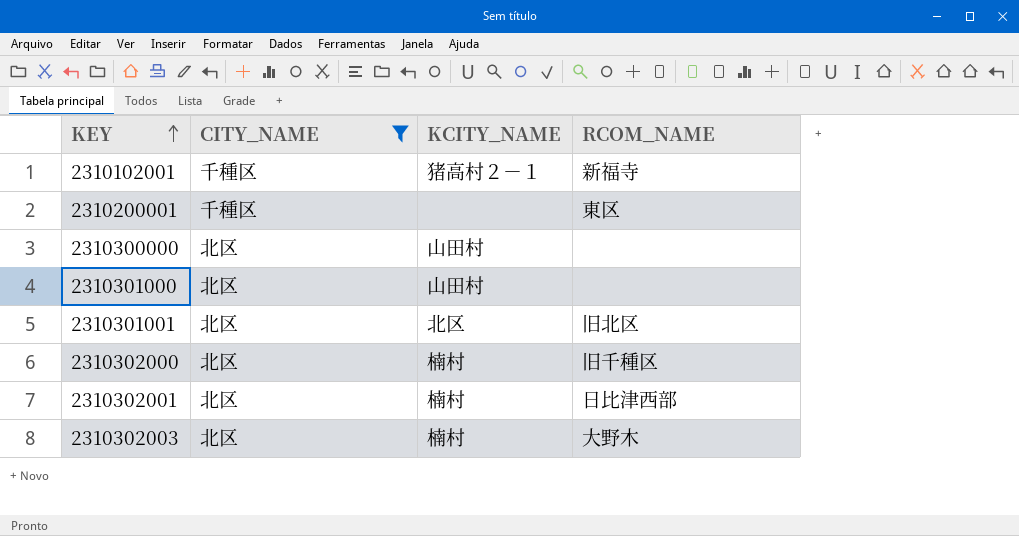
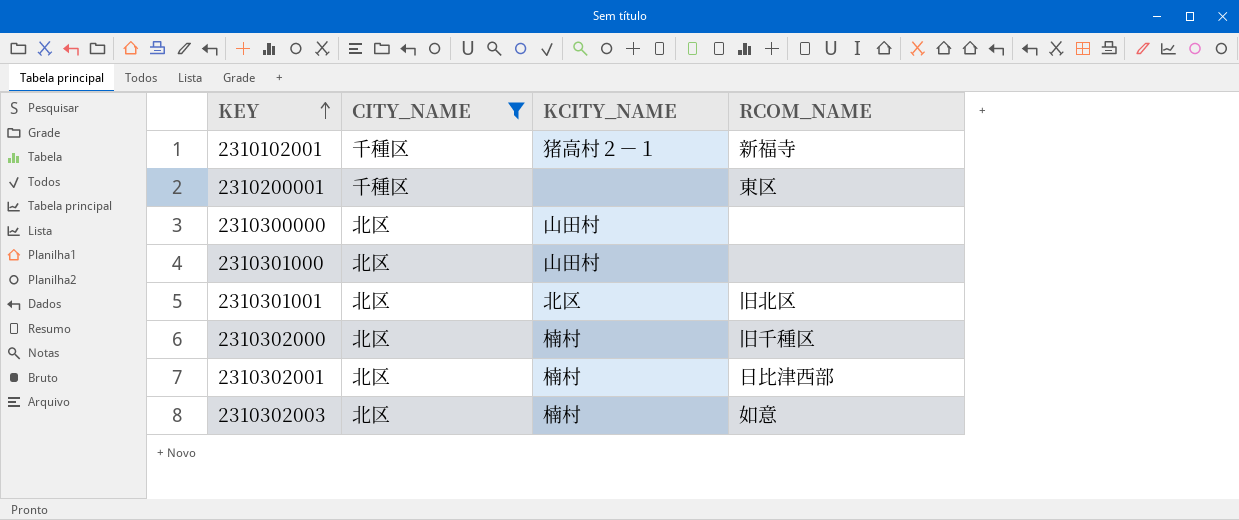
2310302003 | RCOM_NAME: 大野木 -> 如意

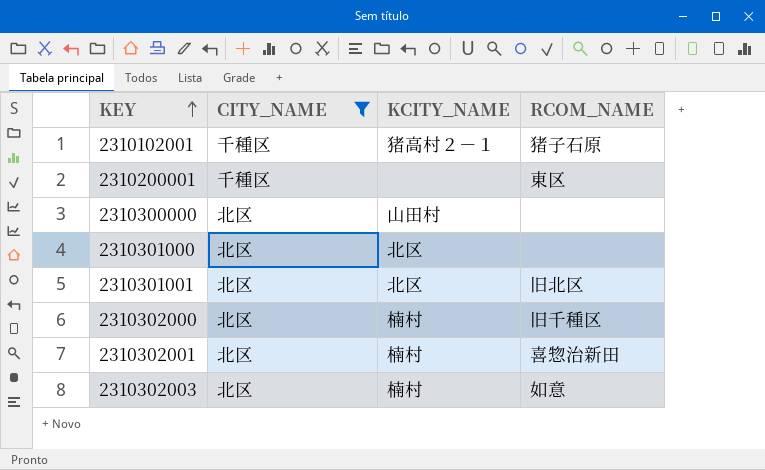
2310102001 | RCOM_NAME: 新福寺 -> 猪子石原
2310301000 | KCITY_NAME: 山田村 -> 北区
2310302001 | RCOM_NAME: 日比津西部 -> 喜惣治新田

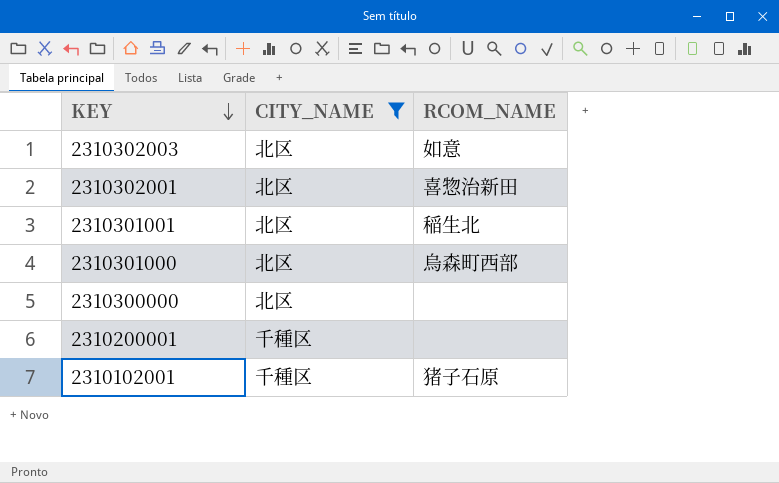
row order: KEY ascending -> KEY descending
column KCITY_NAME | position: 3 -> none
row 2310302000: 北区 | 楠村 | 旧千種区 -> none
2310301001 | RCOM_NAME: 旧北区 -> 稲生北
2310301000 | RCOM_NAME: none -> 烏森町西部
2310200001 | RCOM_NAME: 東区 -> none

